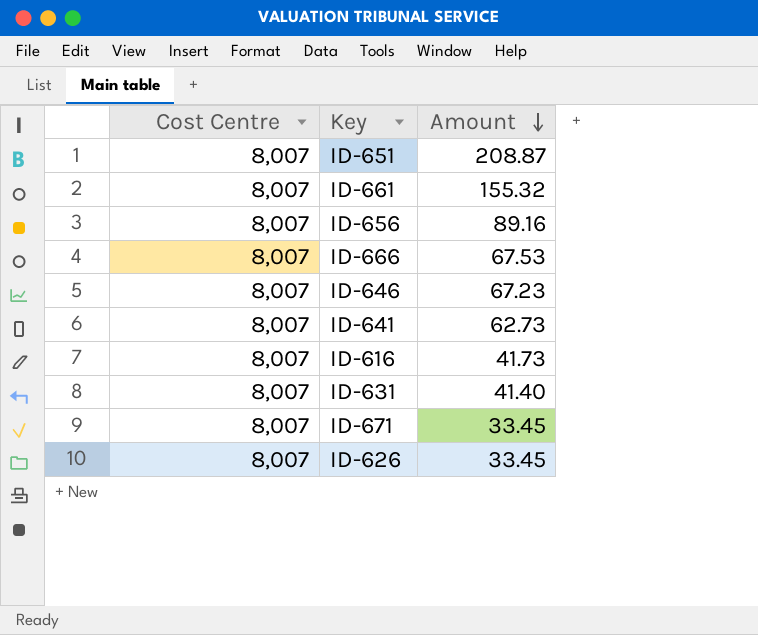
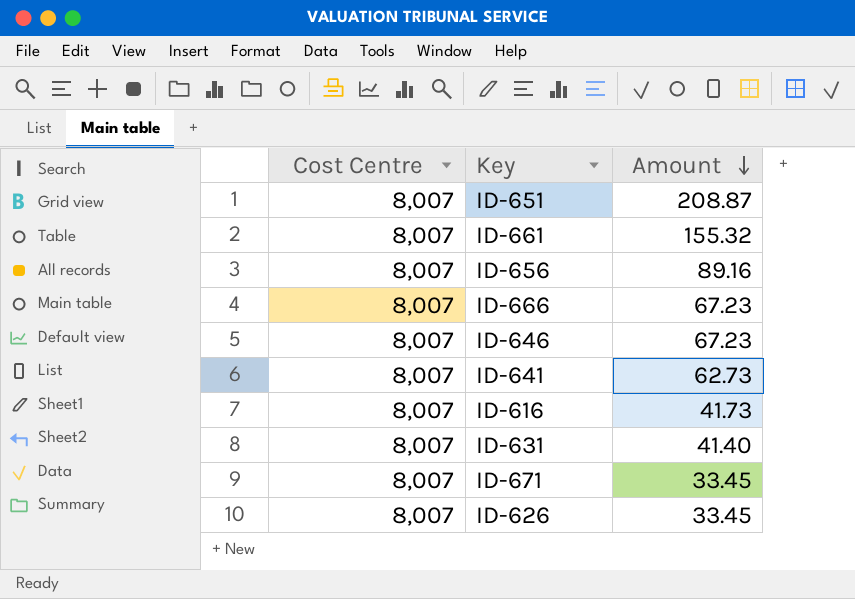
ID-666 | Amount: 67.53 -> 67.23

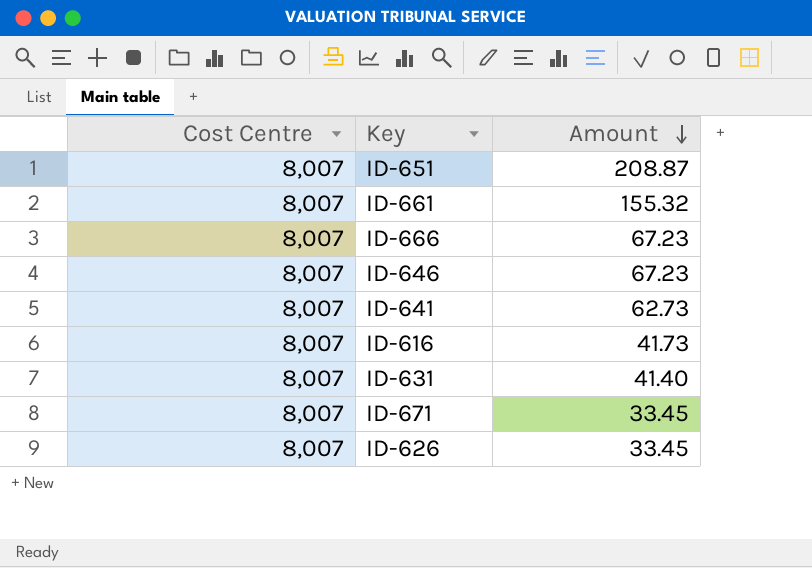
row ID-656: 8,007 | 89.16 -> none

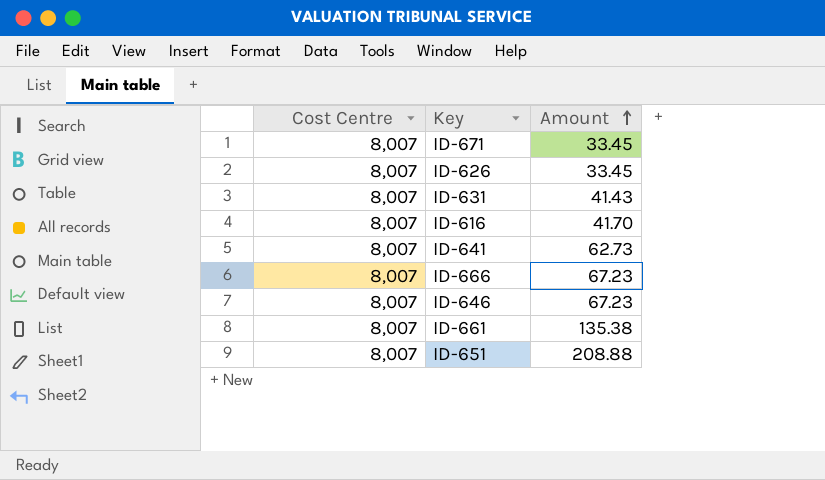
row order: Amount descending -> Amount ascending
ID-631 | Amount: 41.40 -> 41.43
ID-616 | Amount: 41.73 -> 41.70
ID-661 | Amount: 155.32 -> 135.38
ID-651 | Amount: 208.87 -> 208.88

